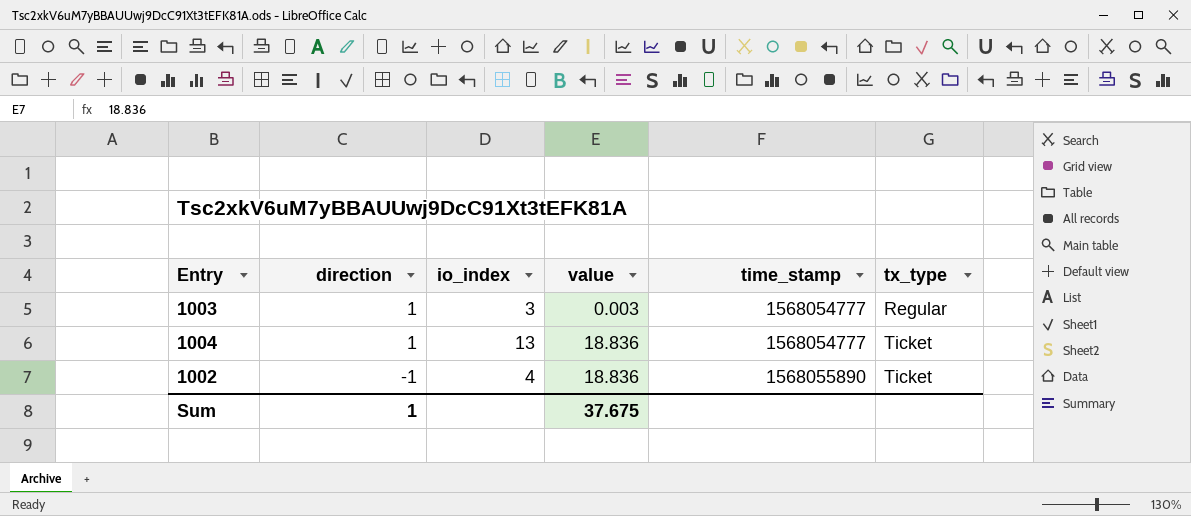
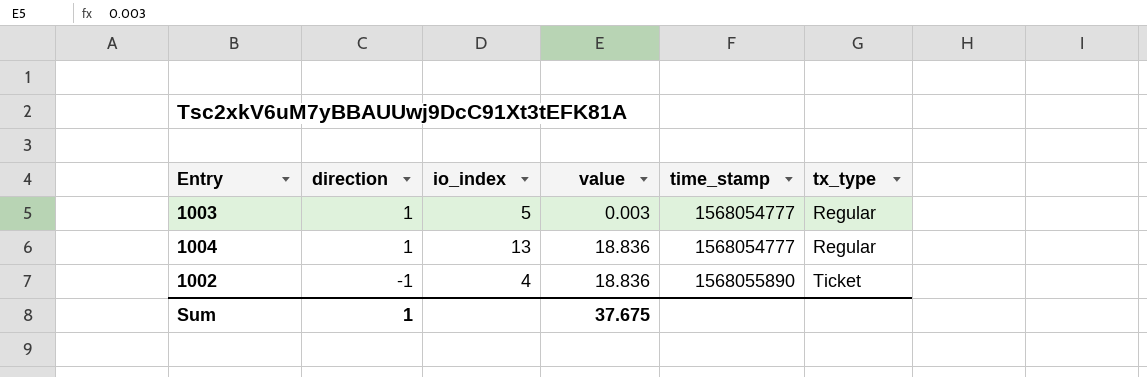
1003 | io_index: 3 -> 5
1004 | tx_type: Ticket -> Regular

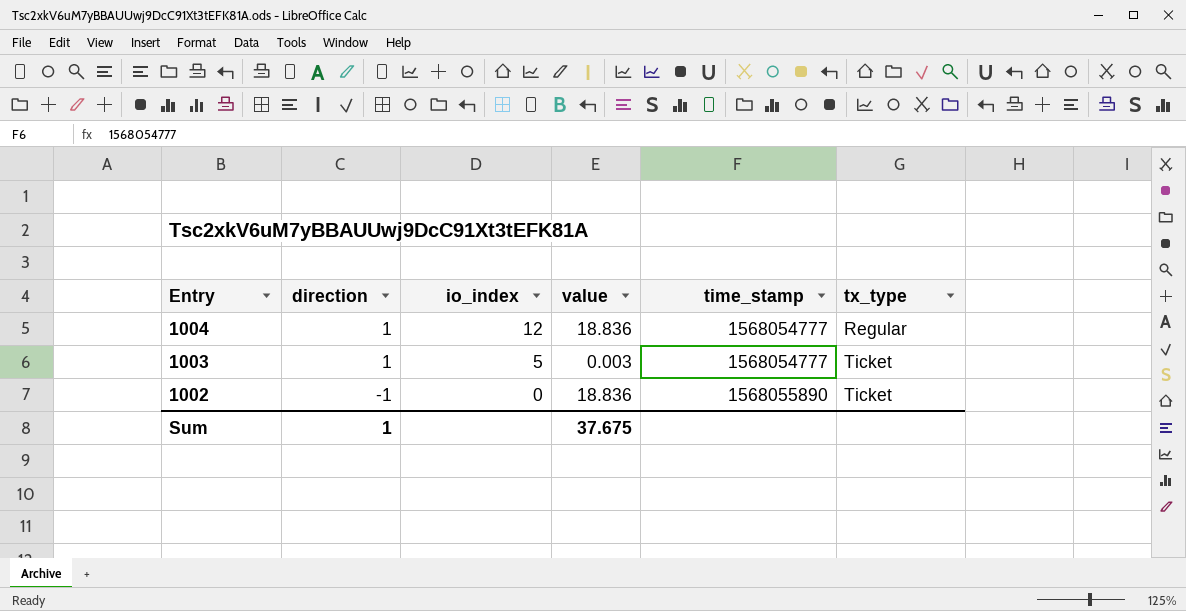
row order: direction descending -> Entry descending
1004 | io_index: 13 -> 12
1003 | tx_type: Regular -> Ticket
1002 | io_index: 4 -> 0

